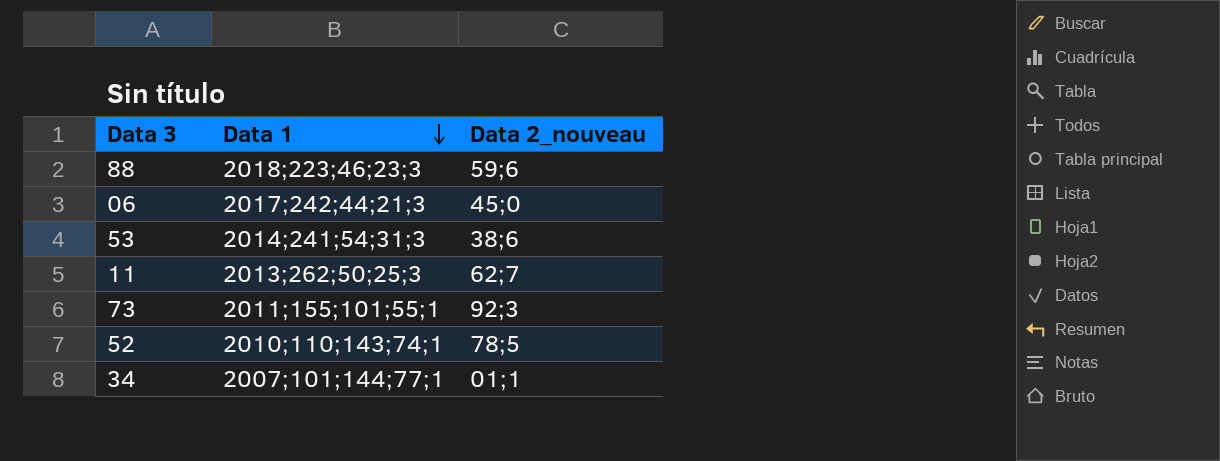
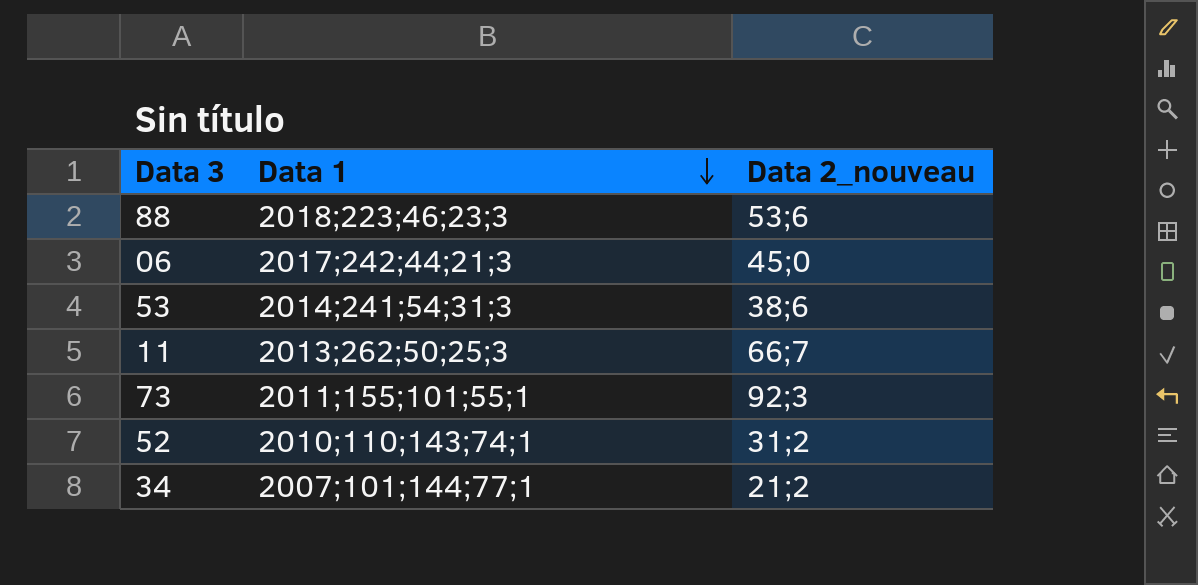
88 | Data 2_nouveau: 59;6 -> 53;6
11 | Data 2_nouveau: 62;7 -> 66;7
52 | Data 2_nouveau: 78;5 -> 31;2
34 | Data 2_nouveau: 01;1 -> 21;2

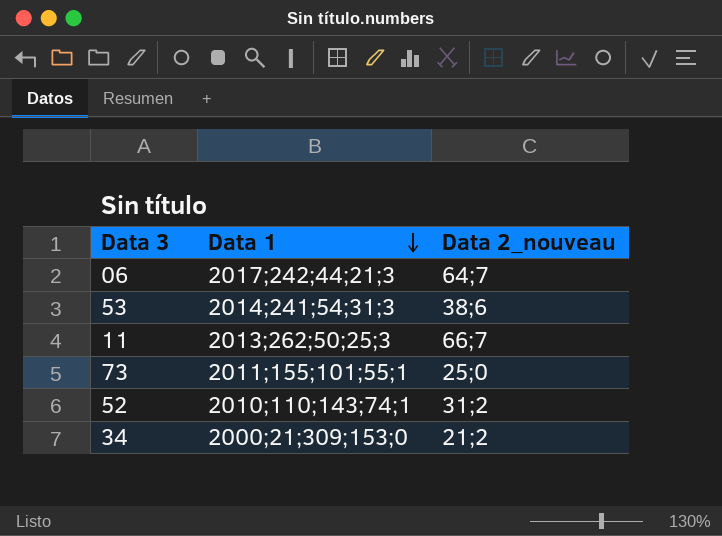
row 88: 2018;223;46;23;3 | 53;6 -> none
06 | Data 2_nouveau: 45;0 -> 64;7
73 | Data 2_nouveau: 92;3 -> 25;0
34 | Data 1: 2007;101;144;77;1 -> 2000;21;309;153;0

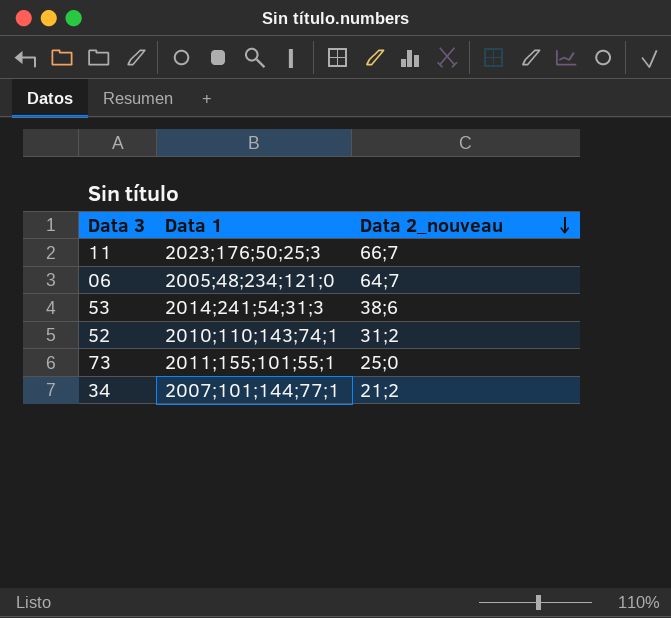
row order: Data 1 descending -> Data 2_nouveau descending
11 | Data 1: 2013;262;50;25;3 -> 2023;176;50;25;3
06 | Data 1: 2017;242;44;21;3 -> 2005;48;234;121;0
34 | Data 1: 2000;21;309;153;0 -> 2007;101;144;77;1

